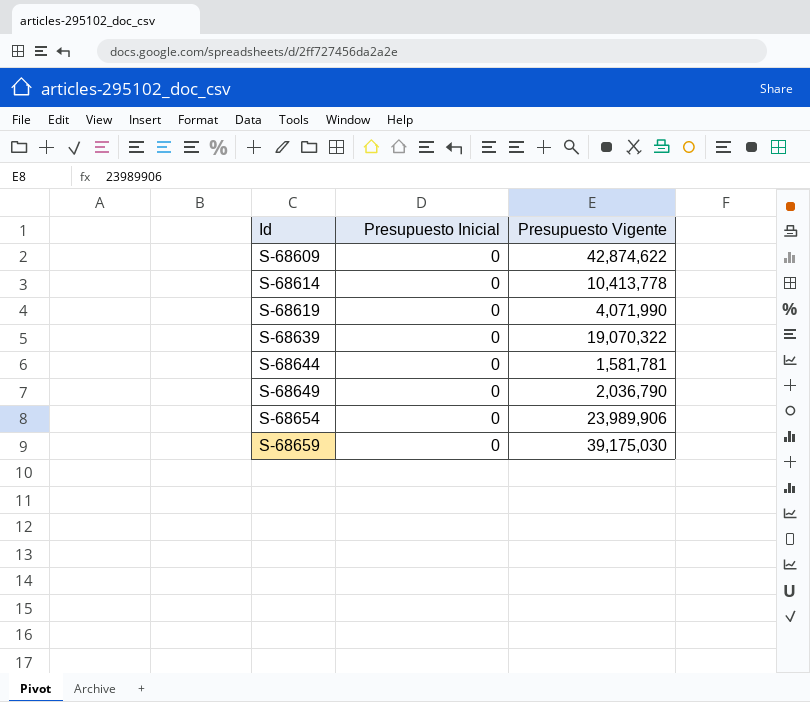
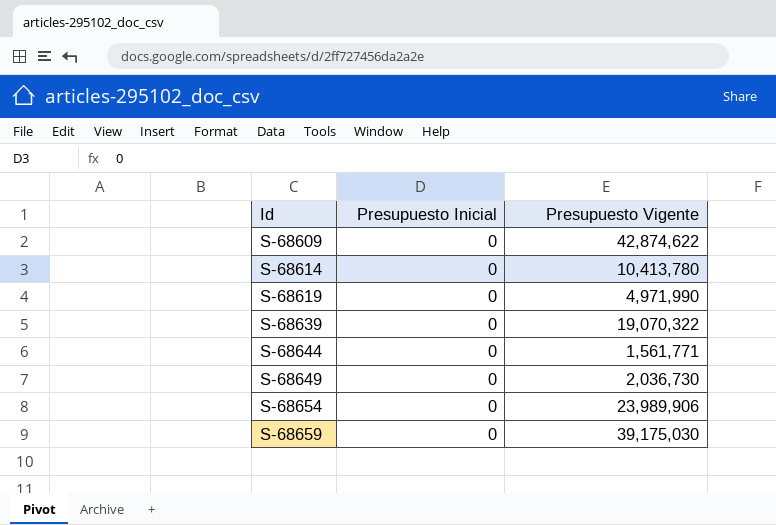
S-68614 | Presupuesto Vigente: 10,413,778 -> 10,413,780
S-68619 | Presupuesto Vigente: 4,071,990 -> 4,971,990
S-68644 | Presupuesto Vigente: 1,581,781 -> 1,561,771
S-68649 | Presupuesto Vigente: 2,036,790 -> 2,036,730

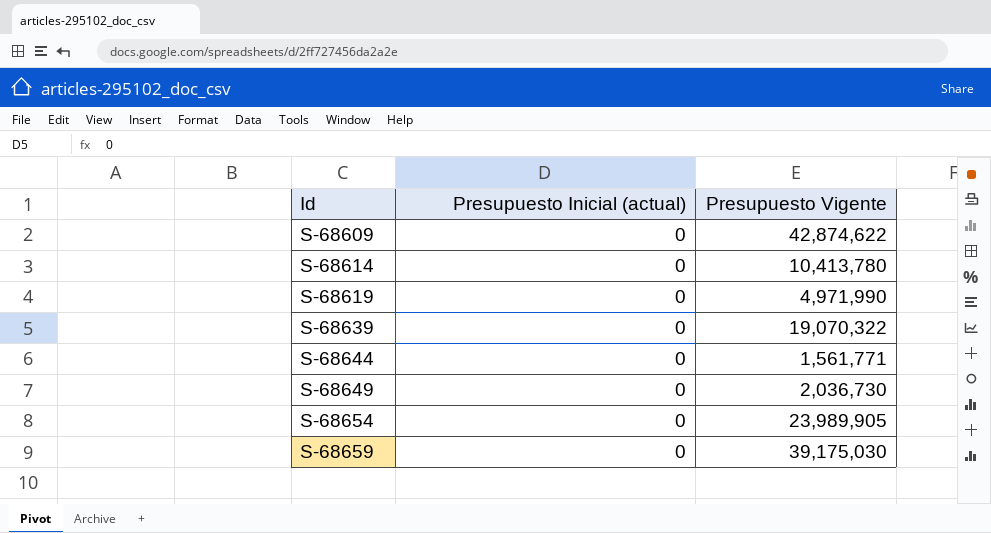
column name: Presupuesto Inicial -> Presupuesto Inicial (actual)
S-68654 | Presupuesto Vigente: 23,989,906 -> 23,989,905

